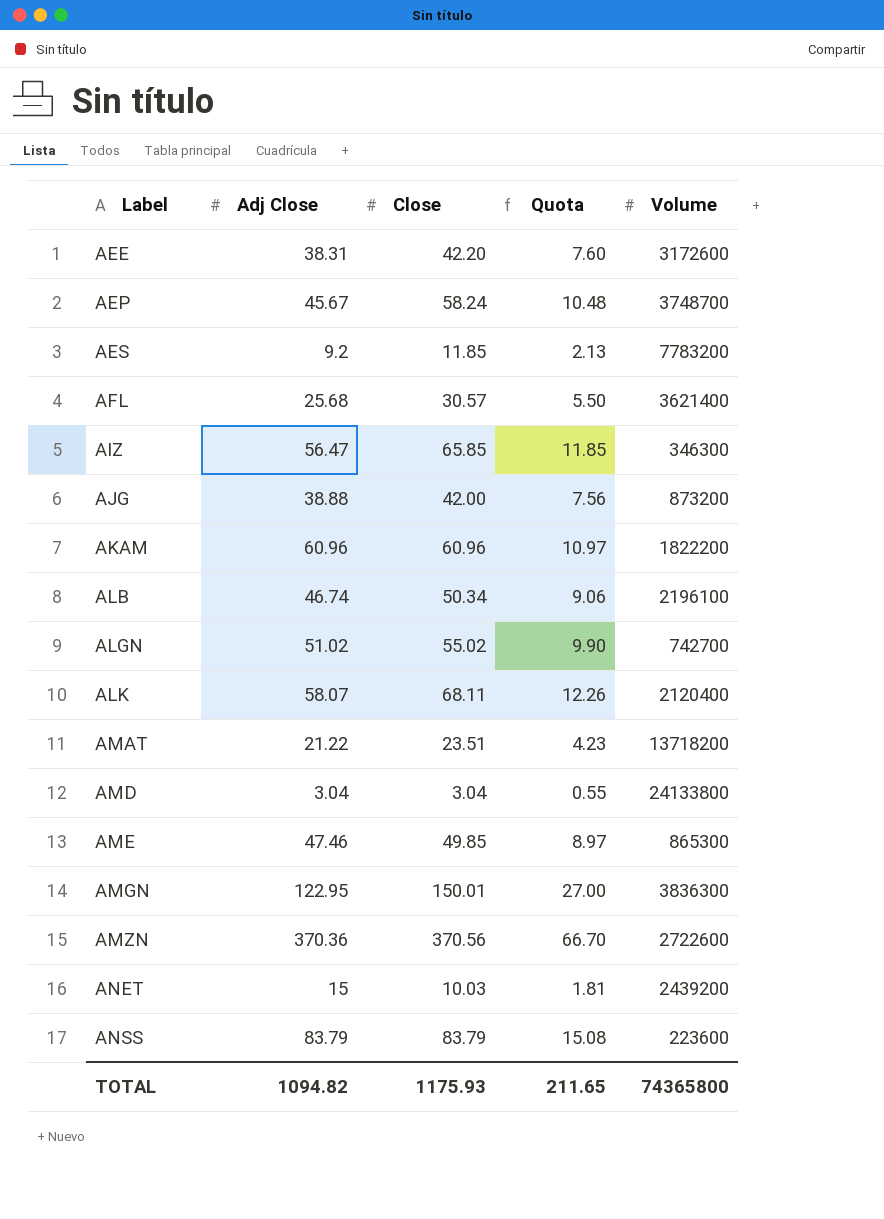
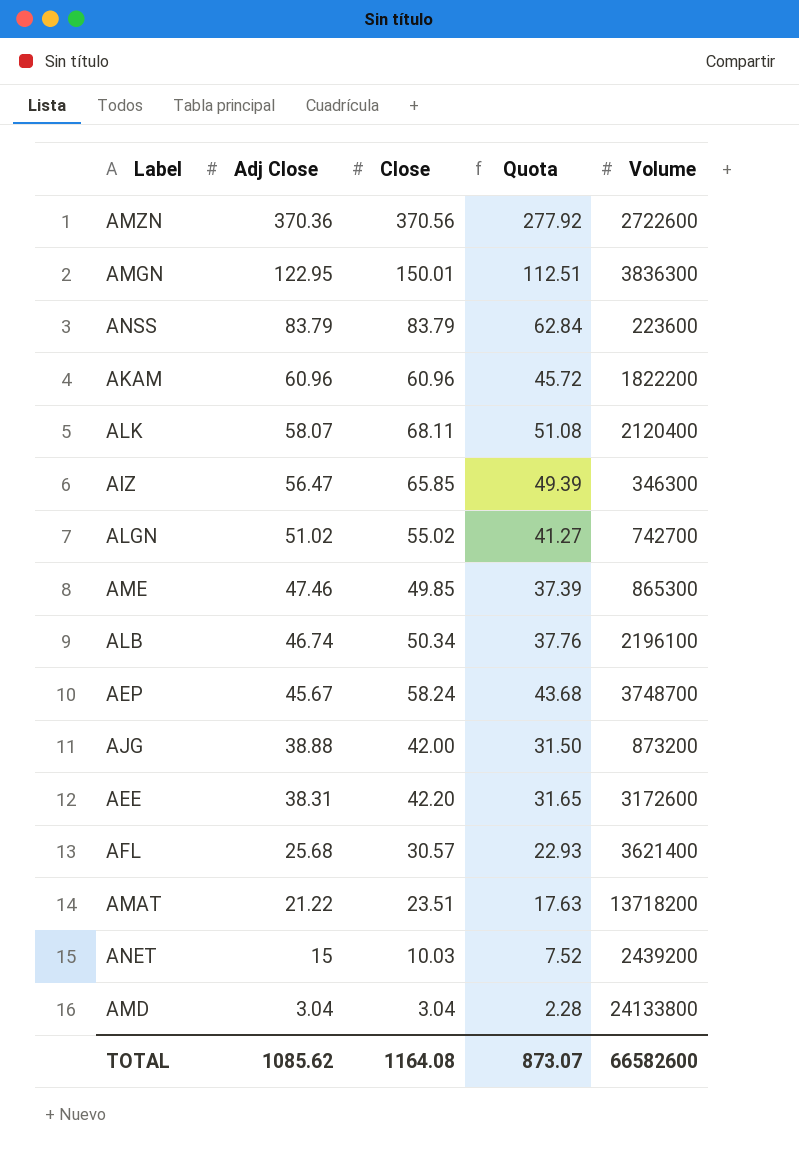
row order: Label ascending -> Adj Close descending
column Quota | formula: [Close] * 0.18 -> [Close] * 0.75
row AES: 9.2 | 11.85 | 2.13 | 7783200 -> none
TOTAL | Adj Close: 1094.82 -> 1085.62
TOTAL | Close: 1175.93 -> 1164.08
TOTAL | Quota: 211.65 -> 873.07
TOTAL | Volume: 74365800 -> 66582600

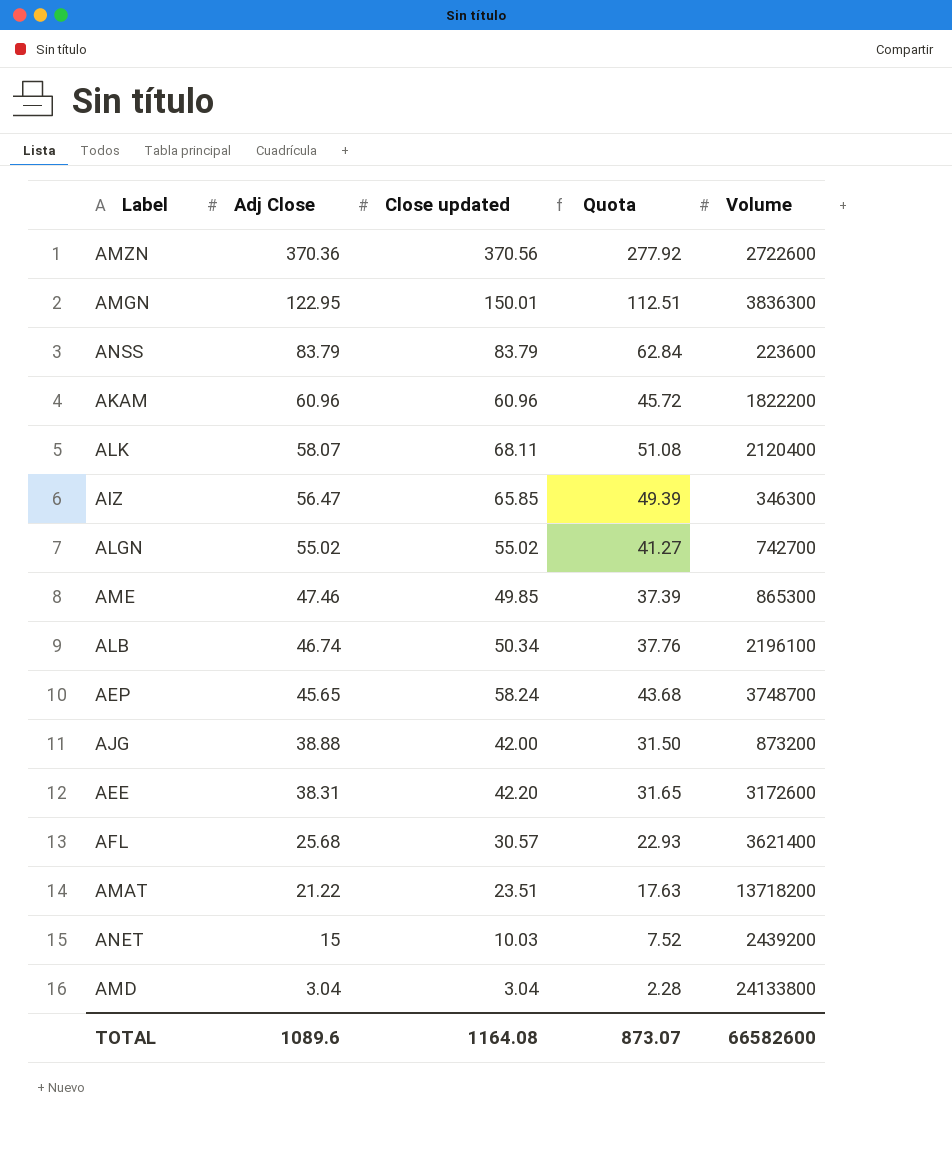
column name: Close -> Close updated
ALGN | Adj Close: 51.02 -> 55.02
AEP | Adj Close: 45.67 -> 45.65
TOTAL | Adj Close: 1085.62 -> 1089.6

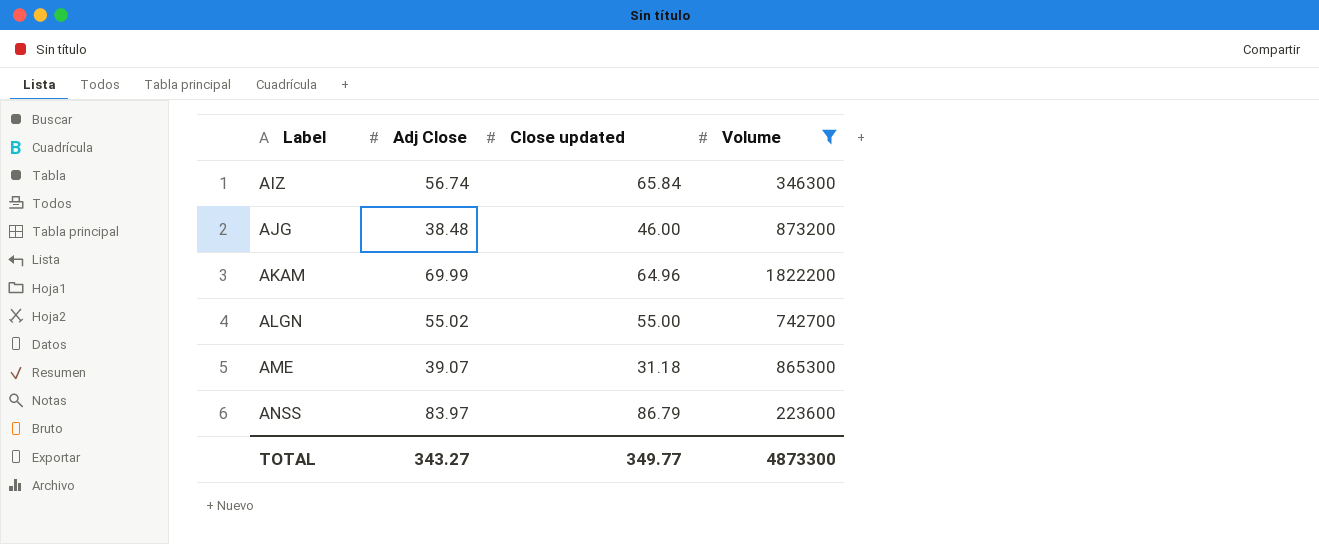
filter: none -> Volume <= 1822200
row order: Adj Close descending -> Label ascending
column Quota | formula: [Close updated] * 0.75 -> none
AIZ | Adj Close: 56.47 -> 56.74
AIZ | Close updated: 65.85 -> 65.84
AJG | Adj Close: 38.88 -> 38.48
AJG | Close updated: 42.00 -> 46.00
AKAM | Adj Close: 60.96 -> 69.99
AKAM | Close updated: 60.96 -> 64.96
ALGN | Close updated: 55.02 -> 55.00
AME | Adj Close: 47.46 -> 39.07
AME | Close updated: 49.85 -> 31.18
ANSS | Adj Close: 83.79 -> 83.97
ANSS | Close updated: 83.79 -> 86.79
TOTAL | Adj Close: 1089.6 -> 343.27
TOTAL | Close updated: 1164.08 -> 349.77
TOTAL | Volume: 66582600 -> 4873300

